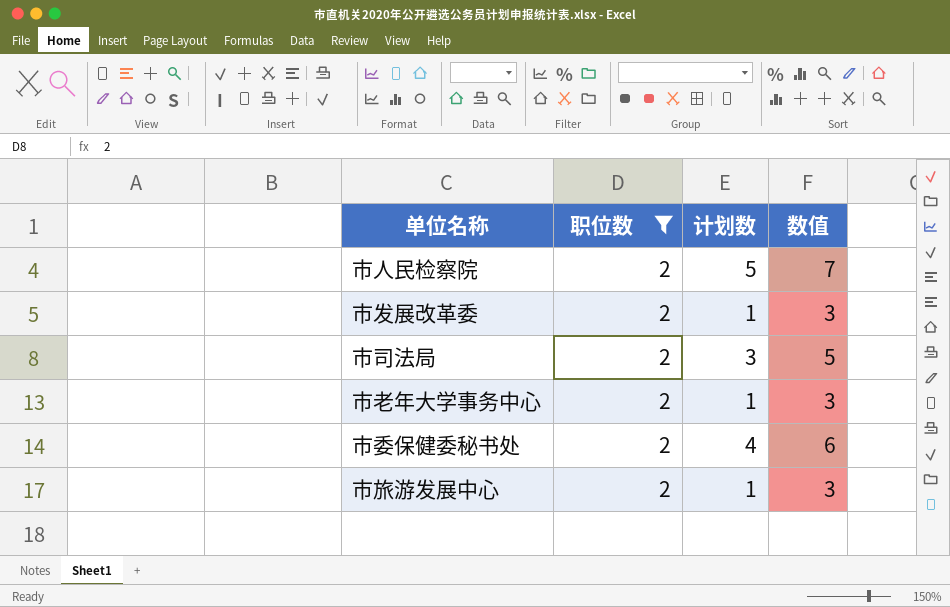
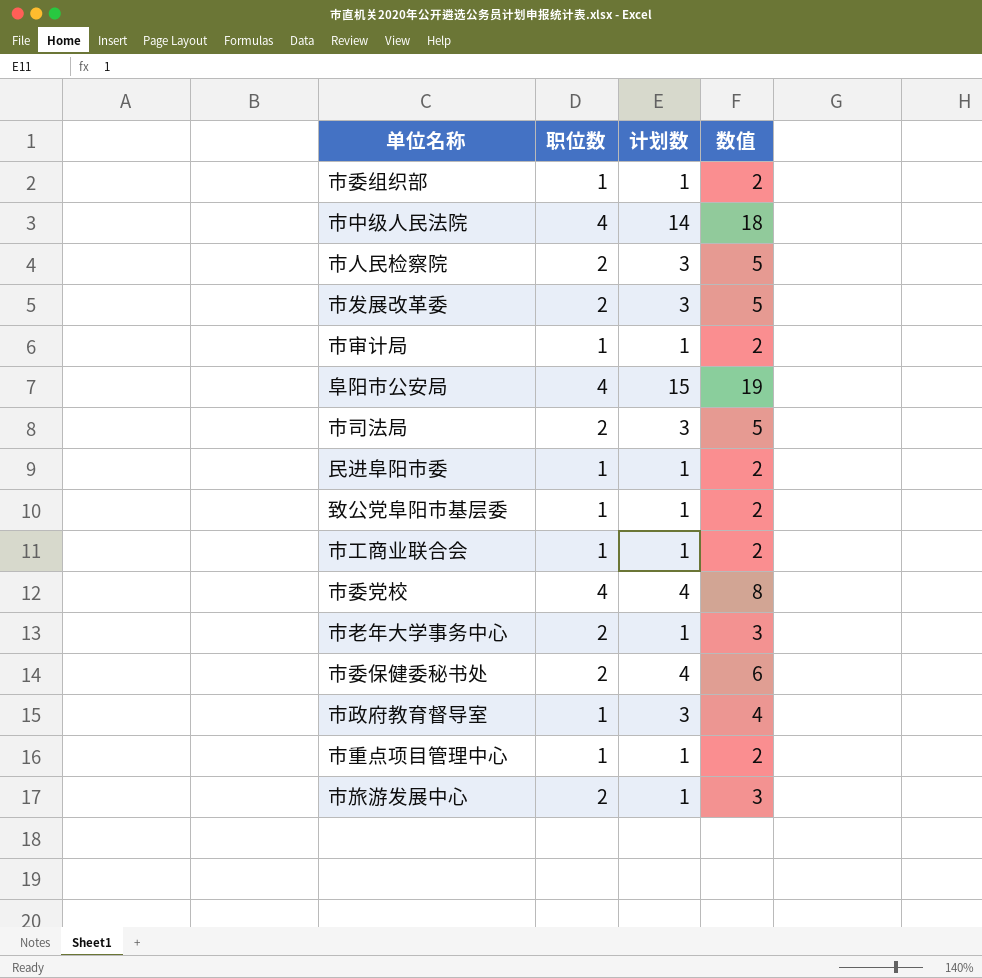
filter: 职位数 = 2 -> none
市人民检察院 | 计划数: 5 -> 3
市人民检察院 | 数值: 7 -> 5
市发展改革委 | 计划数: 1 -> 3
市发展改革委 | 数值: 3 -> 5

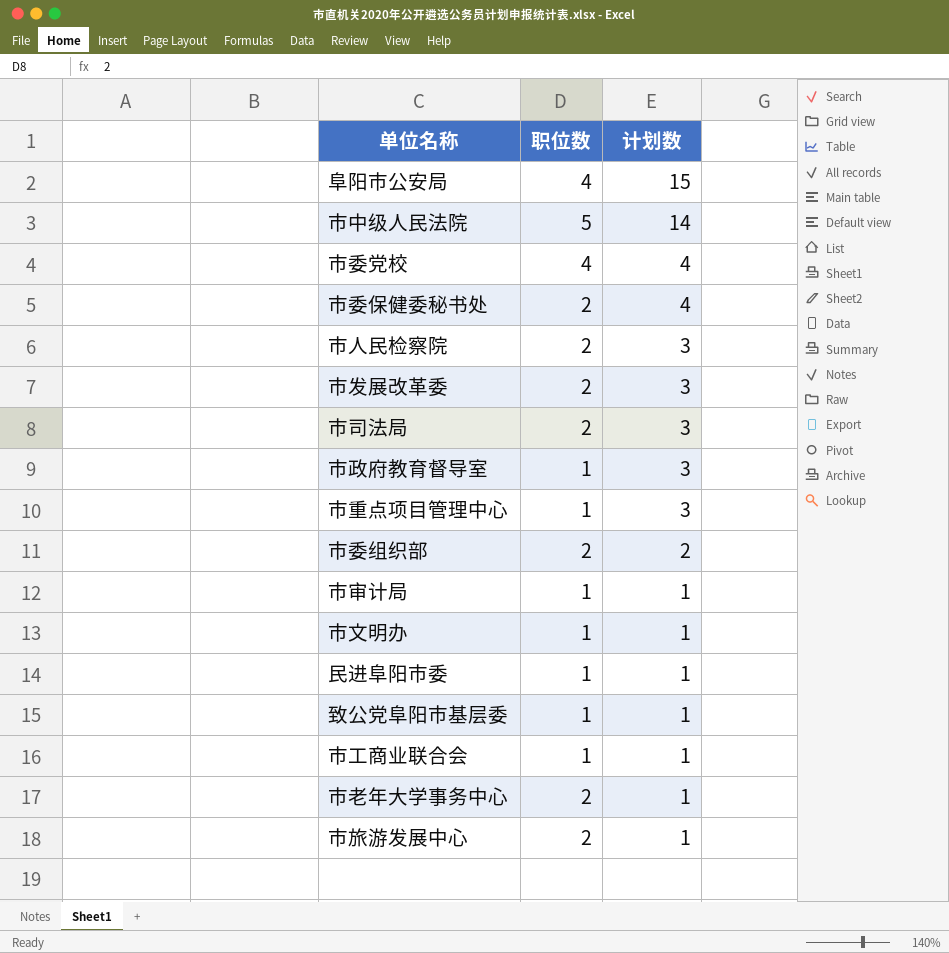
row order: none -> 计划数 descending
column 数值 | formula: [职位数] + [计划数] -> none
市中级人民法院 | 职位数: 4 -> 5
市重点项目管理中心 | 计划数: 1 -> 3
市委组织部 | 职位数: 1 -> 2
市委组织部 | 计划数: 1 -> 2
row 市文明办: none -> 1 | 1

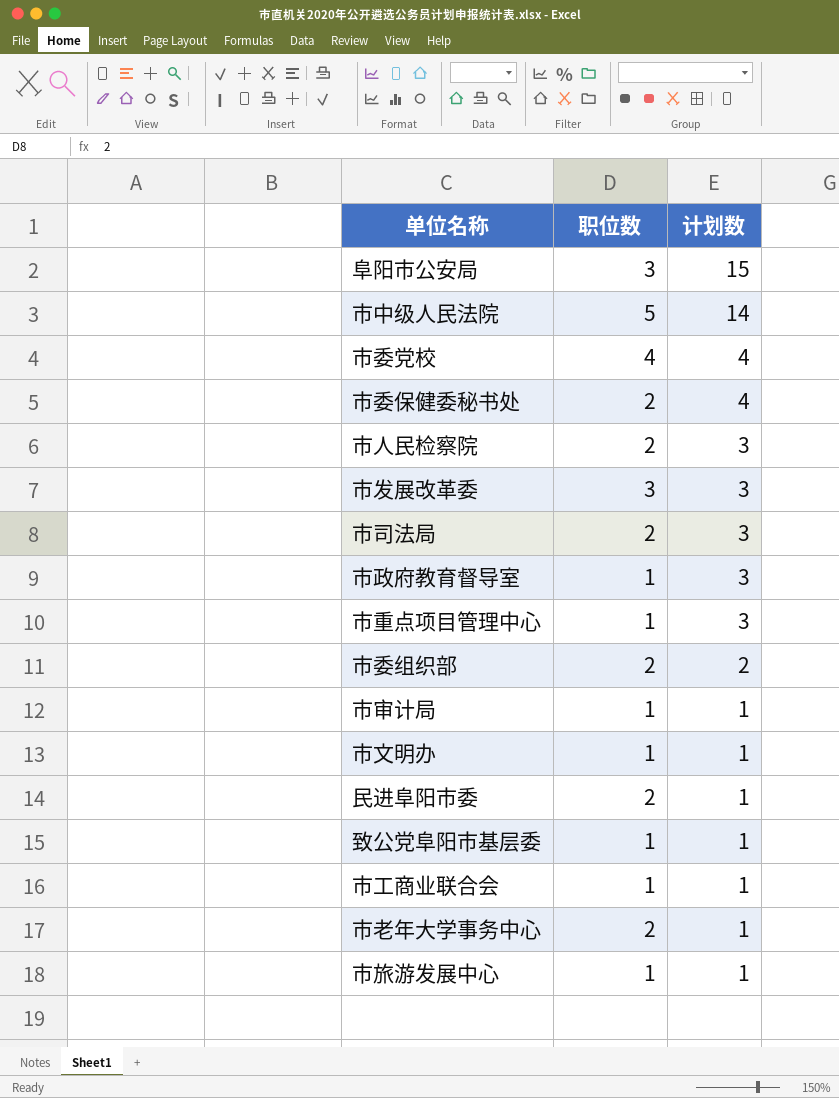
阜阳市公安局 | 职位数: 4 -> 3
市发展改革委 | 职位数: 2 -> 3
民进阜阳市委 | 职位数: 1 -> 2
市旅游发展中心 | 职位数: 2 -> 1

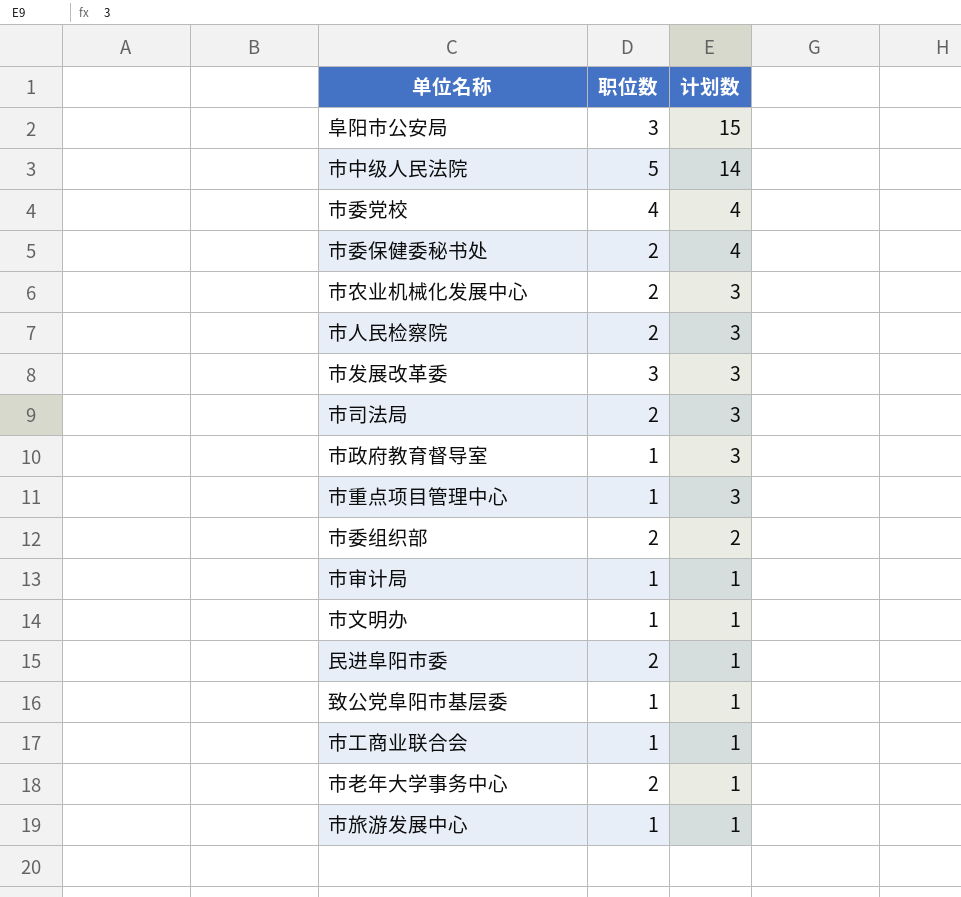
row 市农业机械化发展中心: none -> 2 | 3

